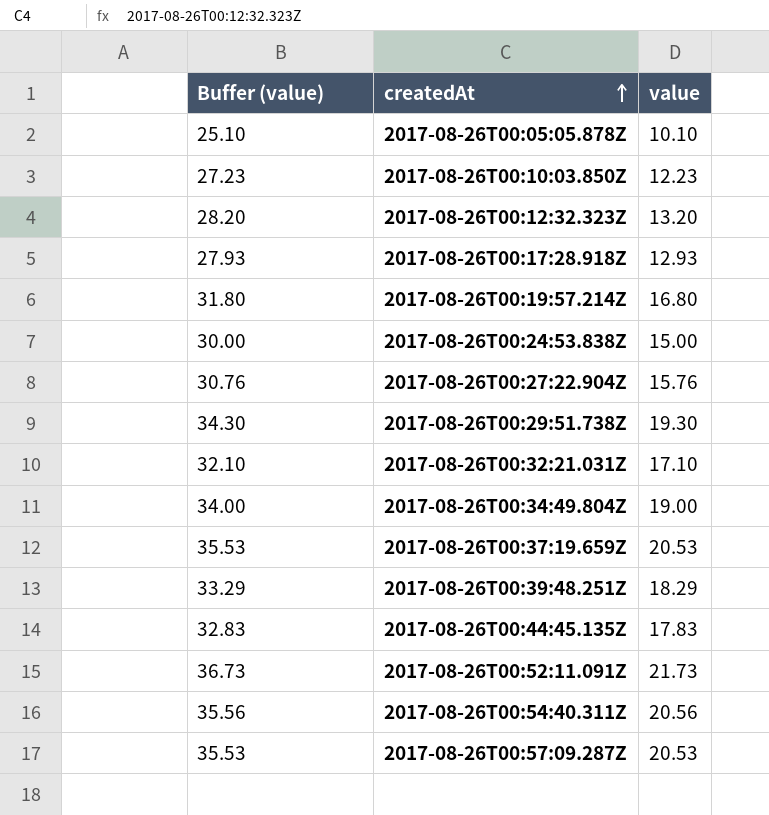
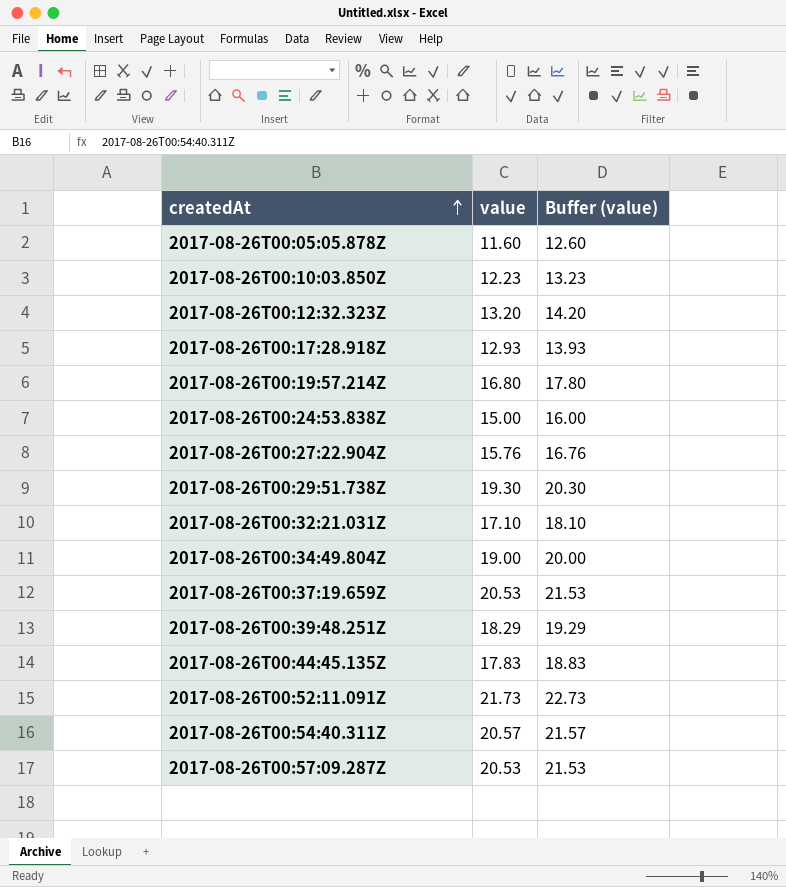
column Buffer (value) | formula: [value] + 15 -> [value] + 1
column Buffer (value) | position: 1 -> 3
2017-08-26T00:05:05.878Z | value: 10.10 -> 11.60
2017-08-26T00:54:40.311Z | value: 20.56 -> 20.57

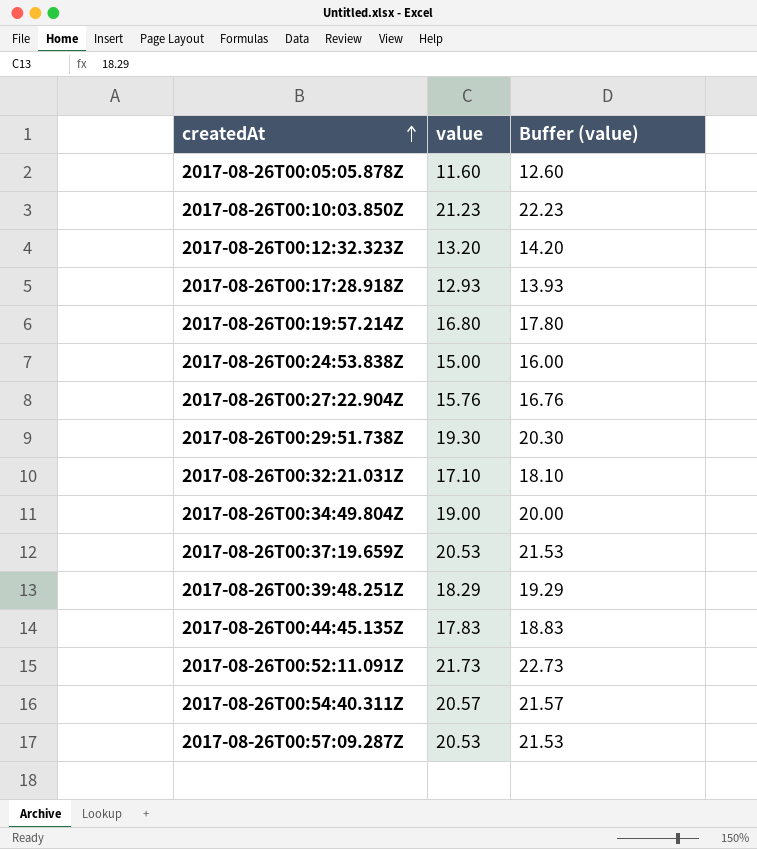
2017-08-26T00:10:03.850Z | value: 12.23 -> 21.23
2017-08-26T00:10:03.850Z | Buffer (value): 13.23 -> 22.23

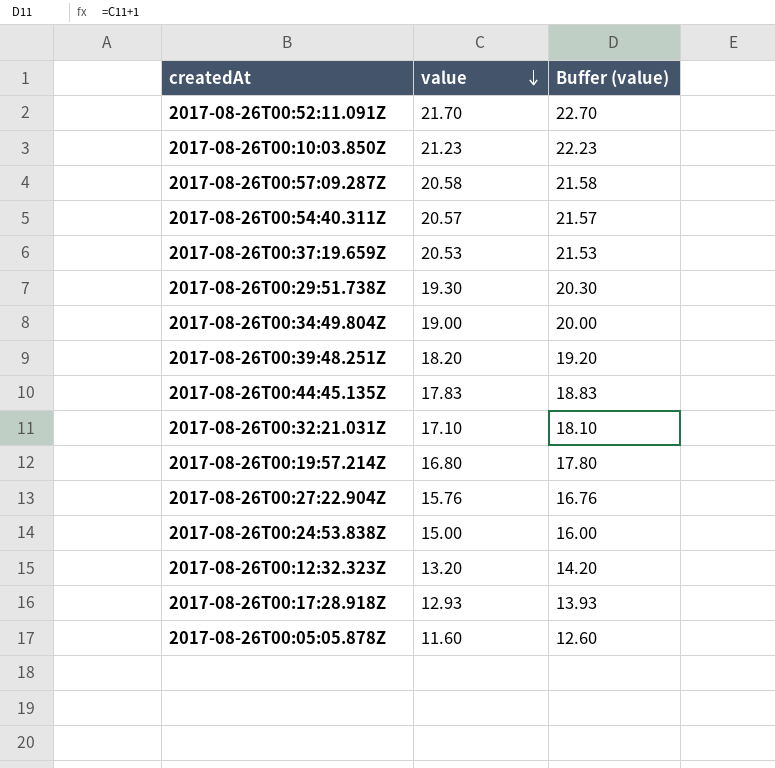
row order: createdAt ascending -> value descending
2017-08-26T00:52:11.091Z | value: 21.73 -> 21.70
2017-08-26T00:52:11.091Z | Buffer (value): 22.73 -> 22.70
2017-08-26T00:57:09.287Z | value: 20.53 -> 20.58
2017-08-26T00:57:09.287Z | Buffer (value): 21.53 -> 21.58
2017-08-26T00:39:48.251Z | value: 18.29 -> 18.20
2017-08-26T00:39:48.251Z | Buffer (value): 19.29 -> 19.20

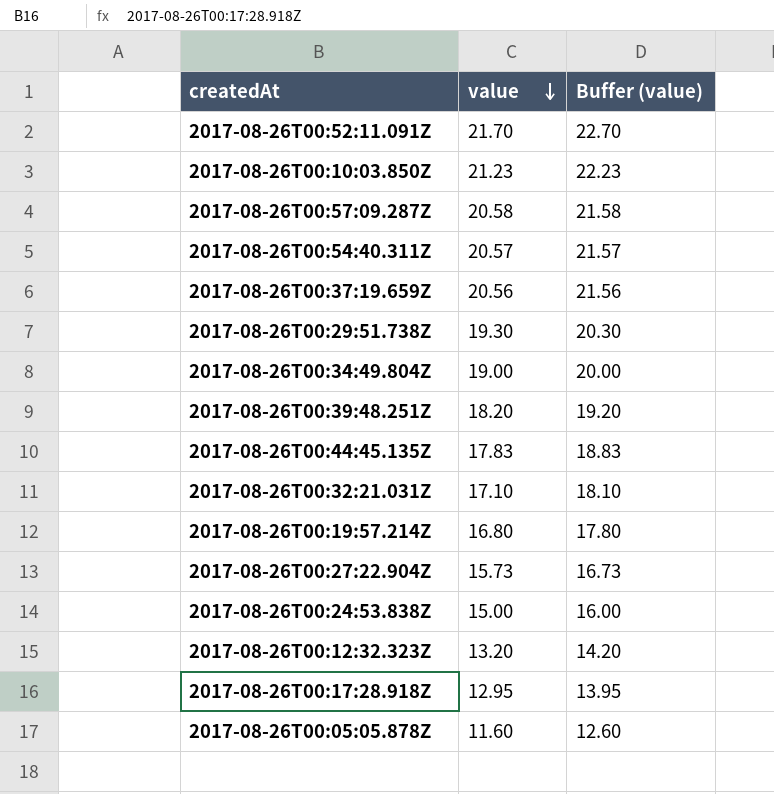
2017-08-26T00:37:19.659Z | value: 20.53 -> 20.56
2017-08-26T00:37:19.659Z | Buffer (value): 21.53 -> 21.56
2017-08-26T00:27:22.904Z | value: 15.76 -> 15.73
2017-08-26T00:27:22.904Z | Buffer (value): 16.76 -> 16.73
2017-08-26T00:17:28.918Z | value: 12.93 -> 12.95
2017-08-26T00:17:28.918Z | Buffer (value): 13.93 -> 13.95

